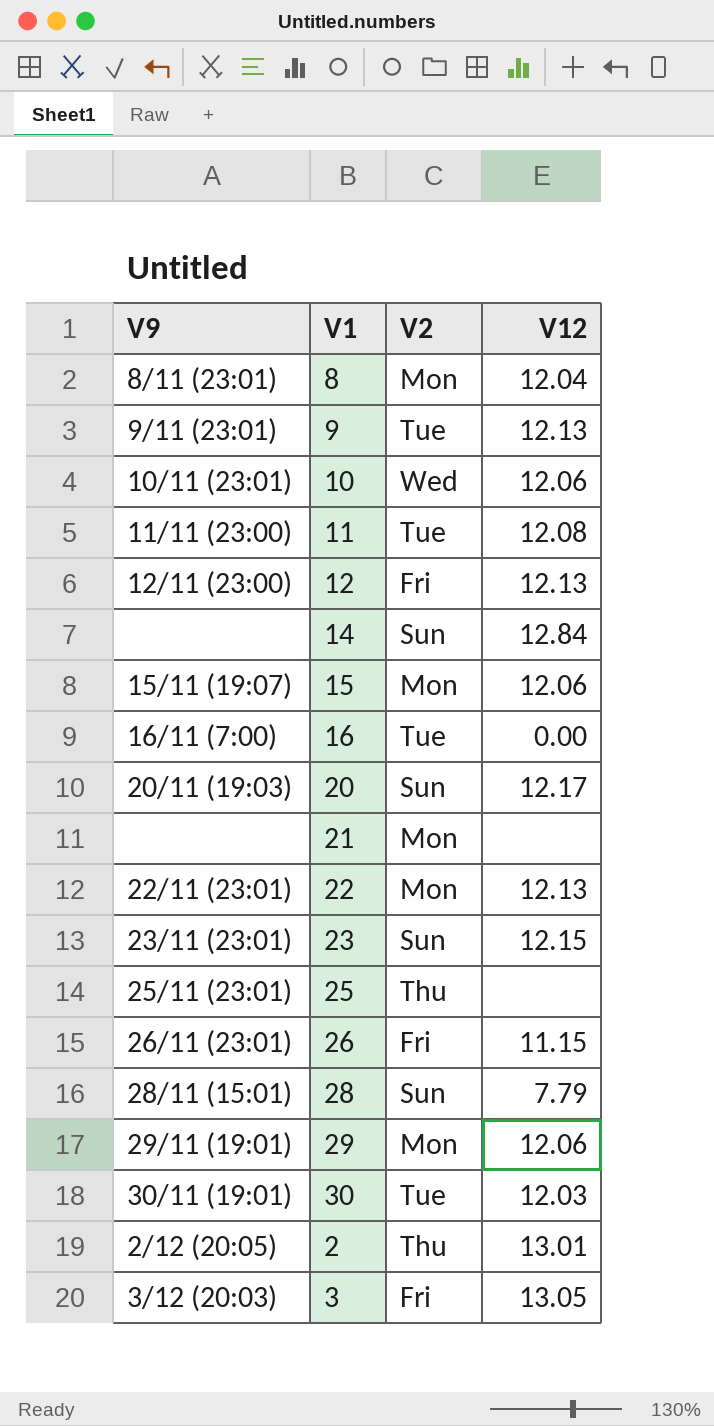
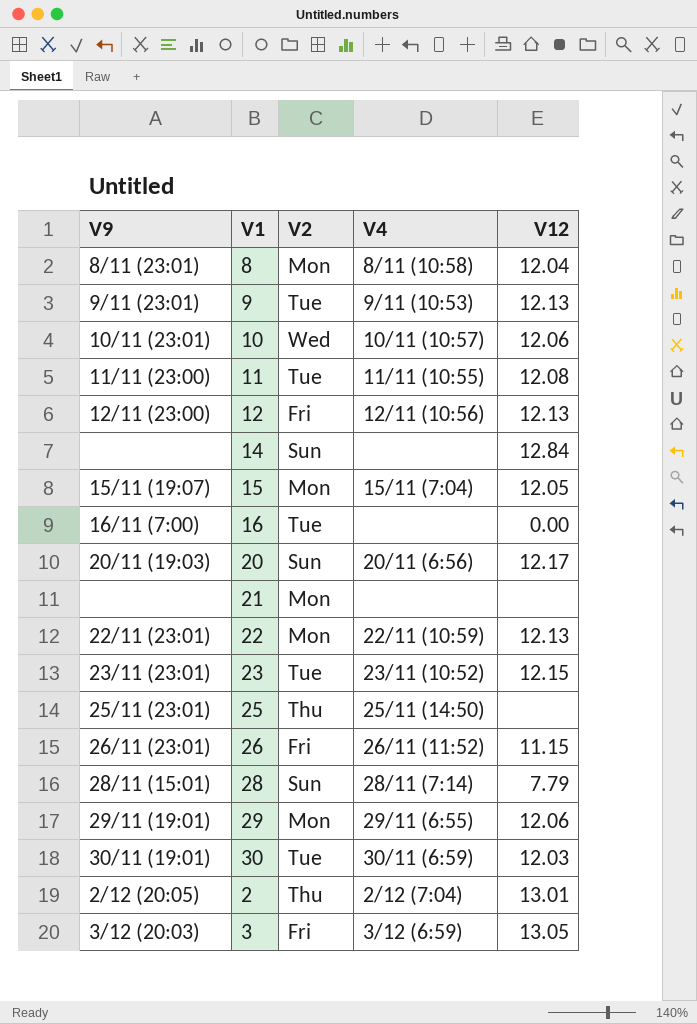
column V4 | position: none -> 4
15 | V12: 12.06 -> 12.05
23 | V2: Sun -> Tue

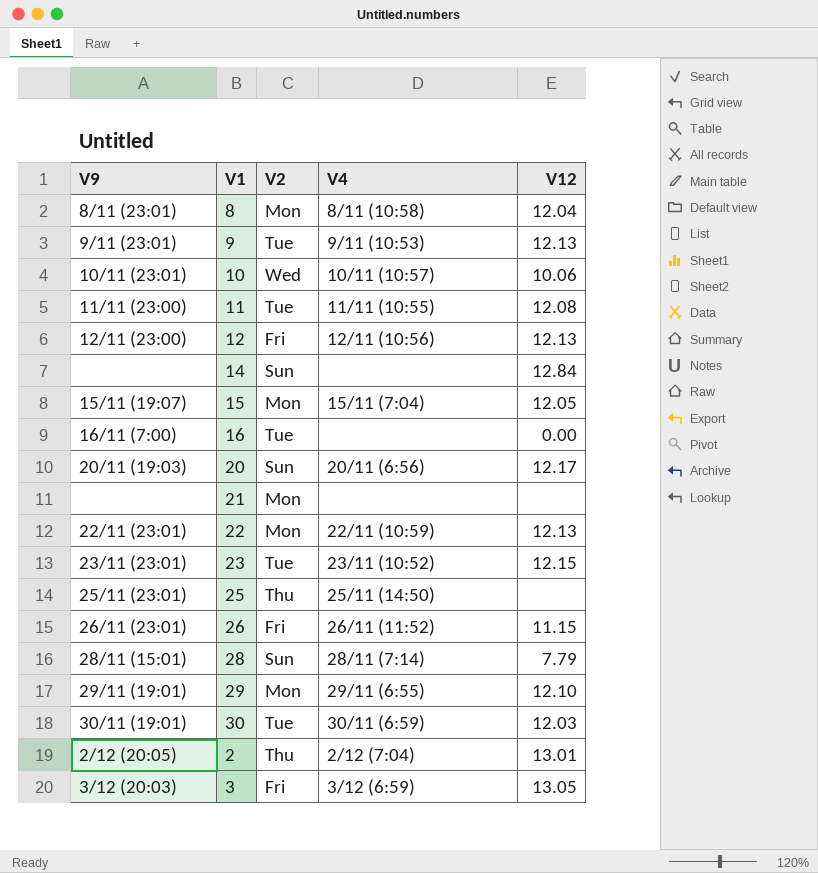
10 | V12: 12.06 -> 10.06
29 | V12: 12.06 -> 12.10

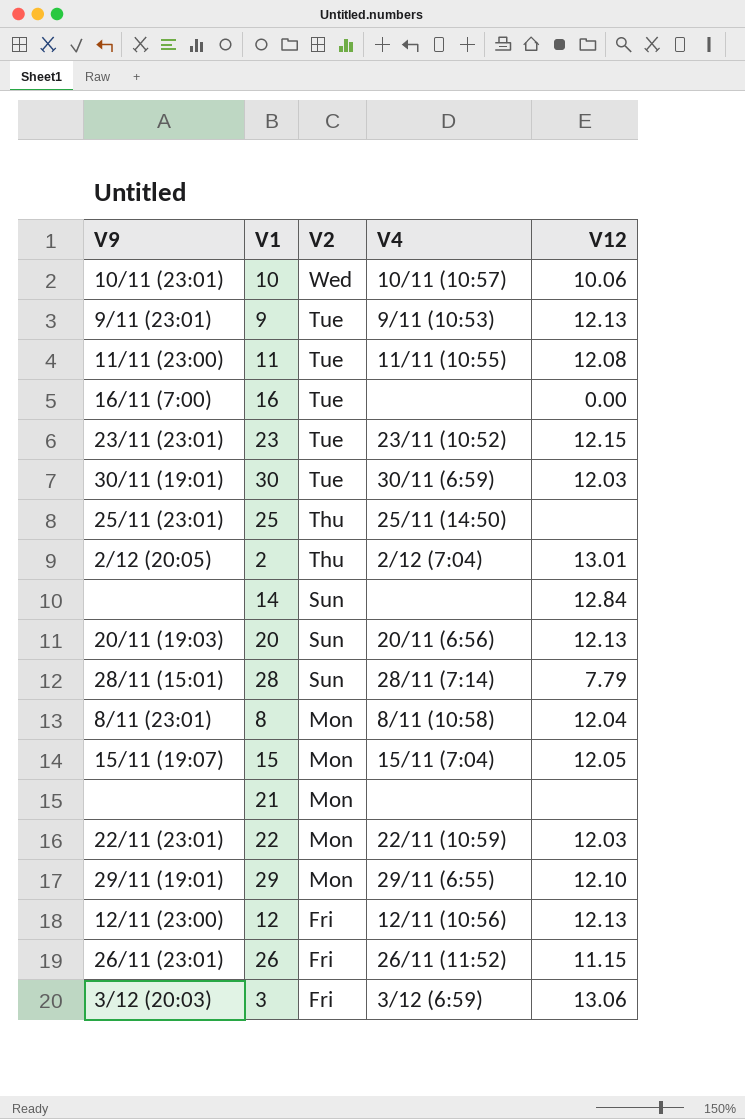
row order: none -> V2 descending
20 | V12: 12.17 -> 12.13
22 | V12: 12.13 -> 12.03
3 | V12: 13.05 -> 13.06

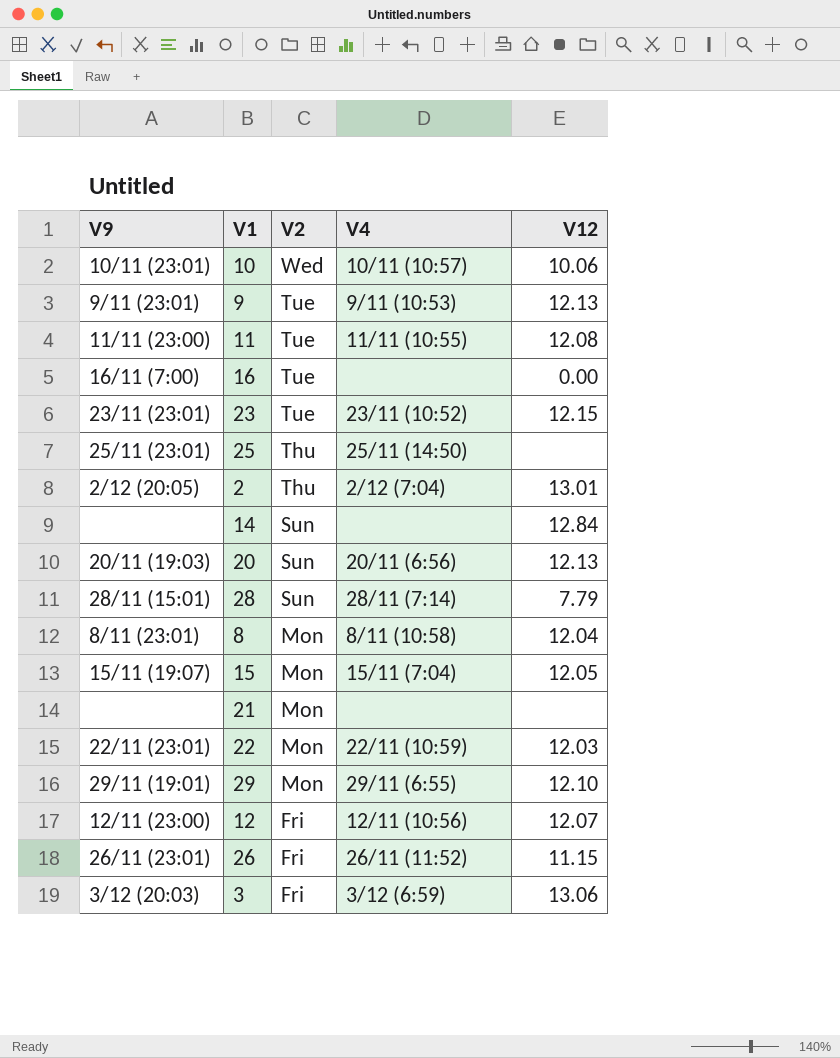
row 30: 30/11 (19:01) | Tue | 30/11 (6:59) | 12.03 -> none
12 | V12: 12.13 -> 12.07

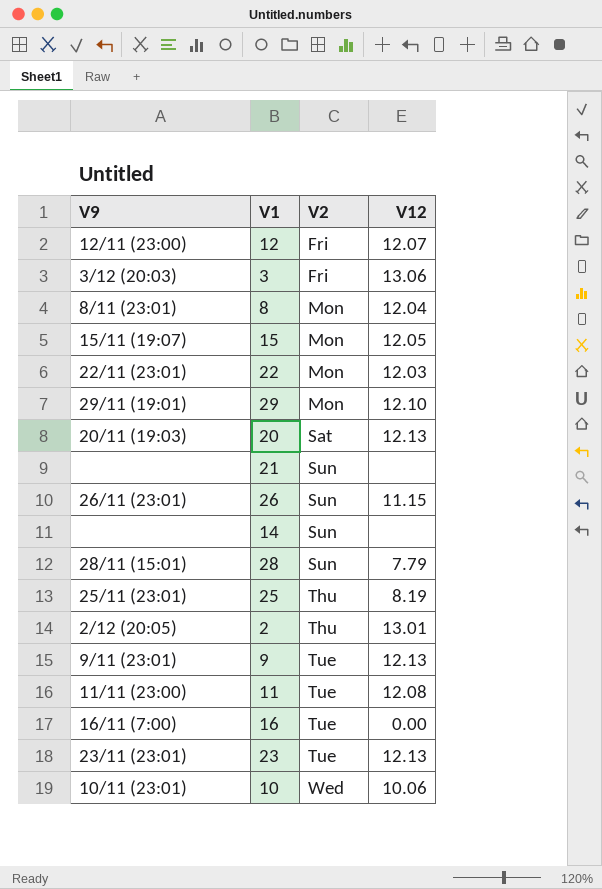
row order: V2 descending -> V2 ascending
column V4 | position: 4 -> none
20 | V2: Sun -> Sat
21 | V2: Mon -> Sun
26 | V2: Fri -> Sun
14 | V12: 12.84 -> none
25 | V12: none -> 8.19
23 | V12: 12.15 -> 12.13

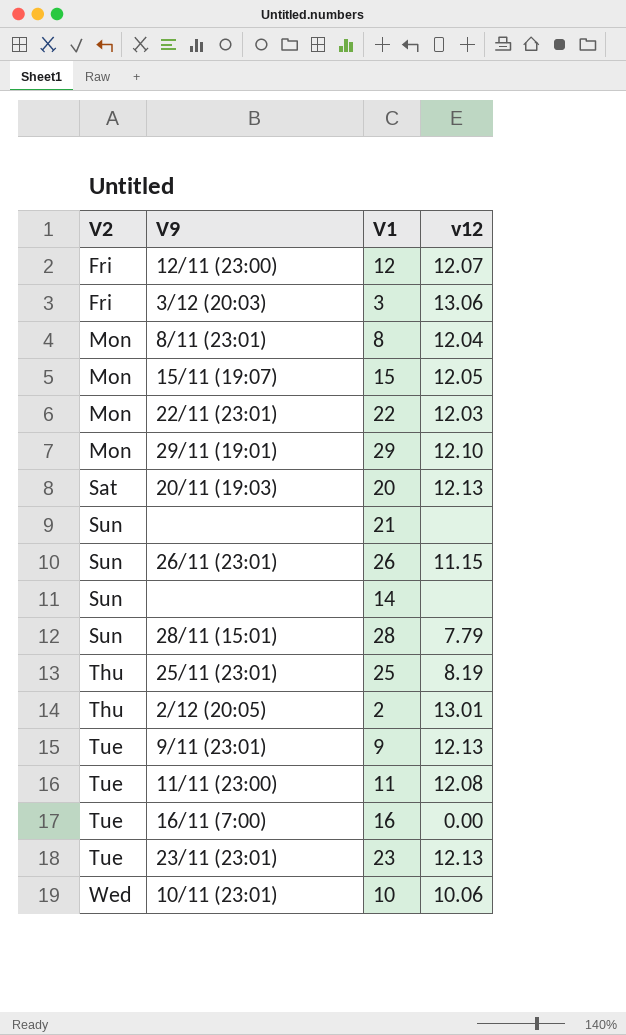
column V2 | position: 3 -> 1
column name: V12 -> v12

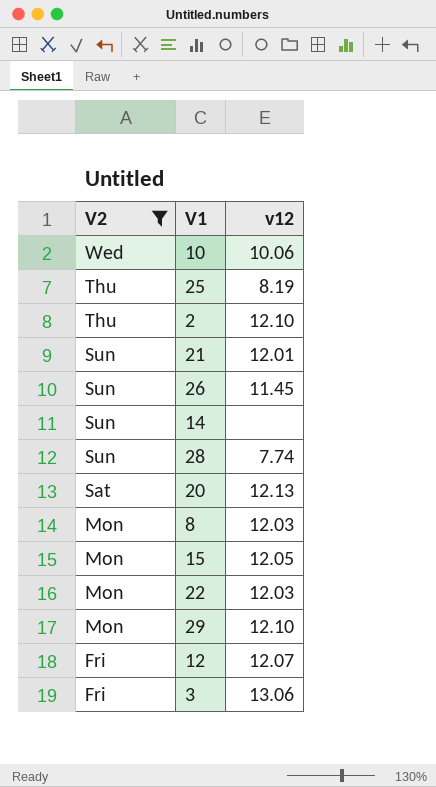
filter: none -> V2 != Tue
row order: V2 ascending -> V2 descending
column V9 | position: 2 -> none
2 | v12: 13.01 -> 12.10
21 | v12: none -> 12.01
26 | v12: 11.15 -> 11.45
28 | v12: 7.79 -> 7.74
8 | v12: 12.04 -> 12.03

